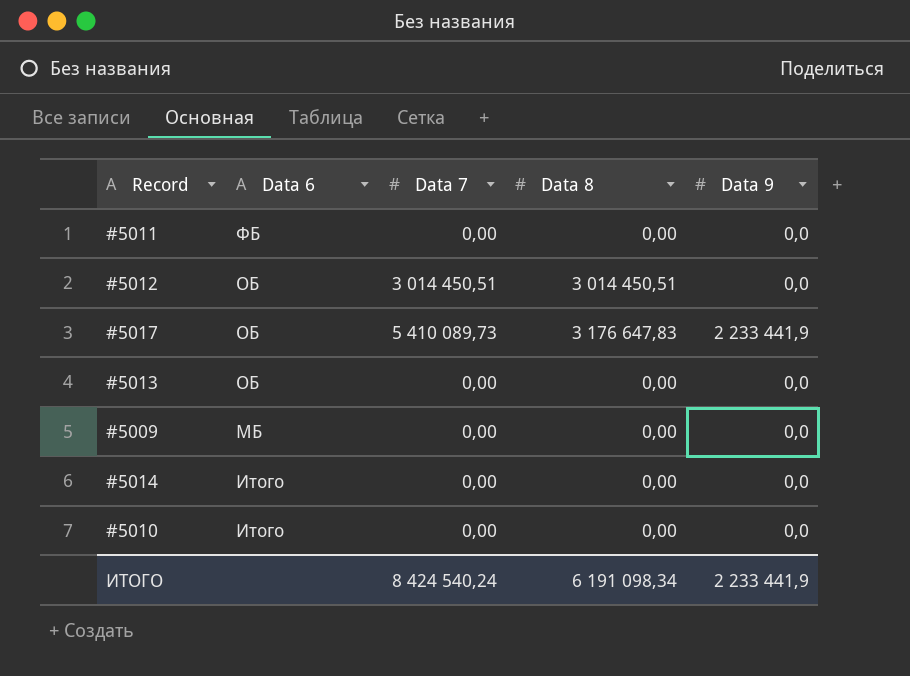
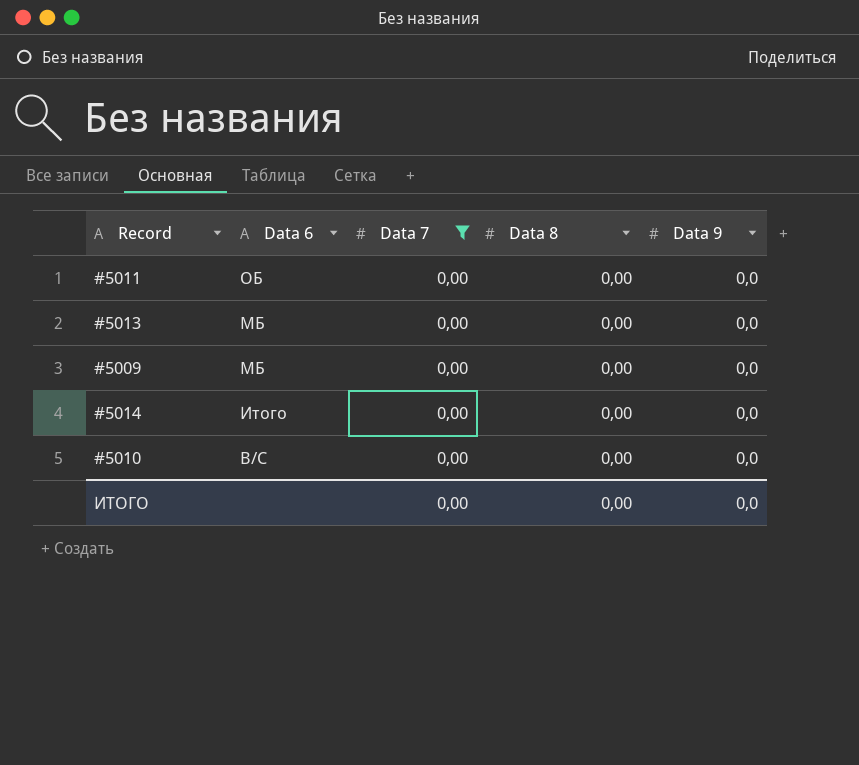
filter: none -> Data 7 = 0,00
#5011 | Data 6: ФБ -> ОБ
#5013 | Data 6: ОБ -> МБ
#5010 | Data 6: Итого -> В/С
ИТОГО | Data 7: 8 424 540,24 -> 0,00
ИТОГО | Data 8: 6 191 098,34 -> 0,00
ИТОГО | Data 9: 2 233 441,9 -> 0,0

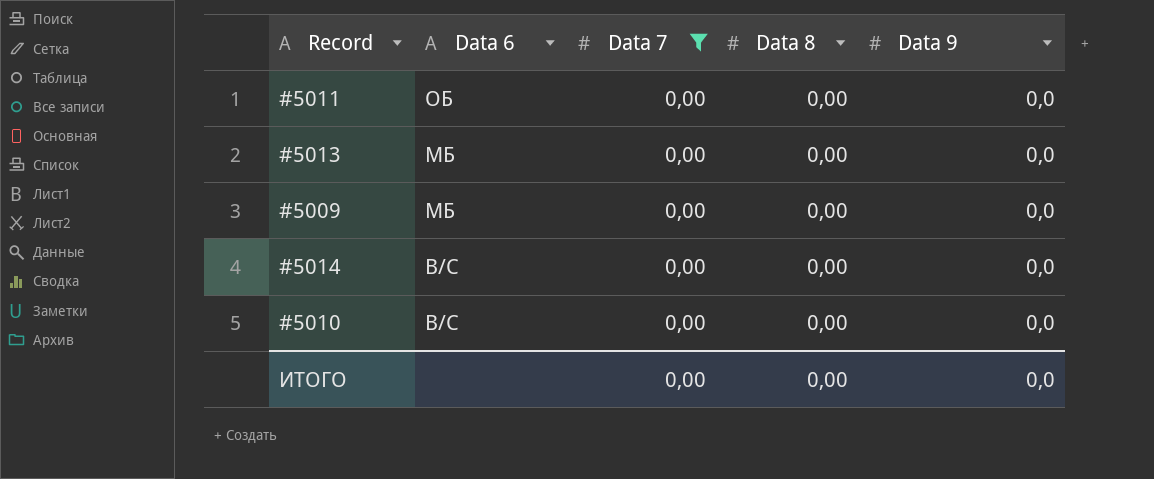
#5014 | Data 6: Итого -> В/С

